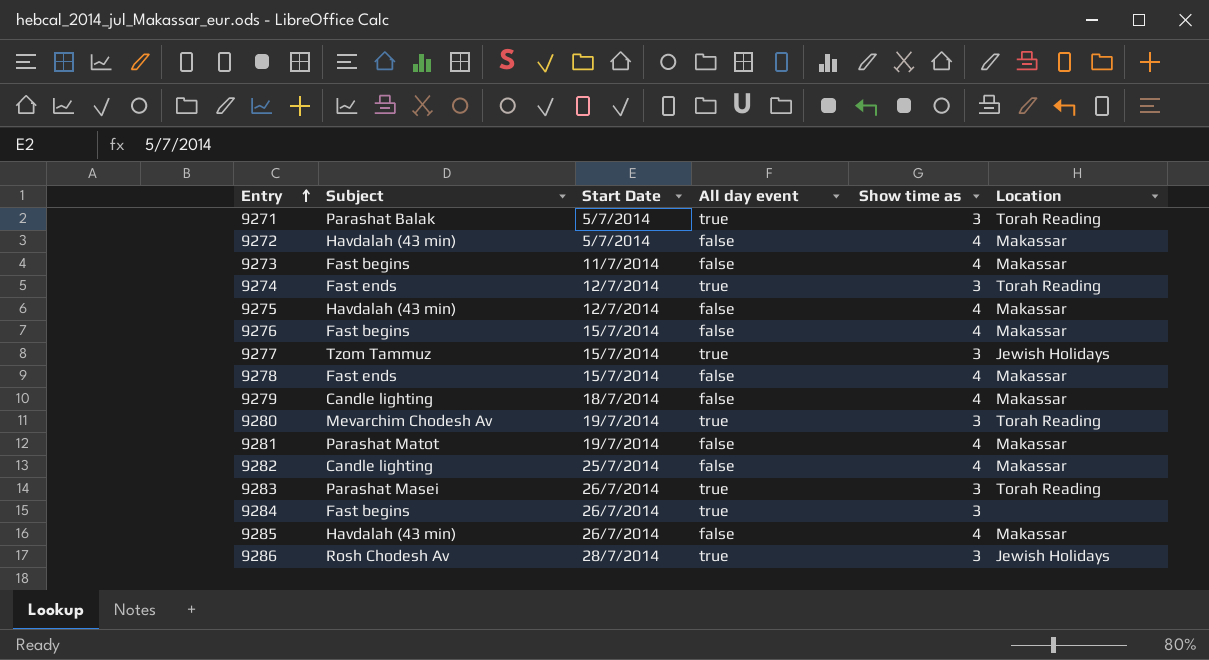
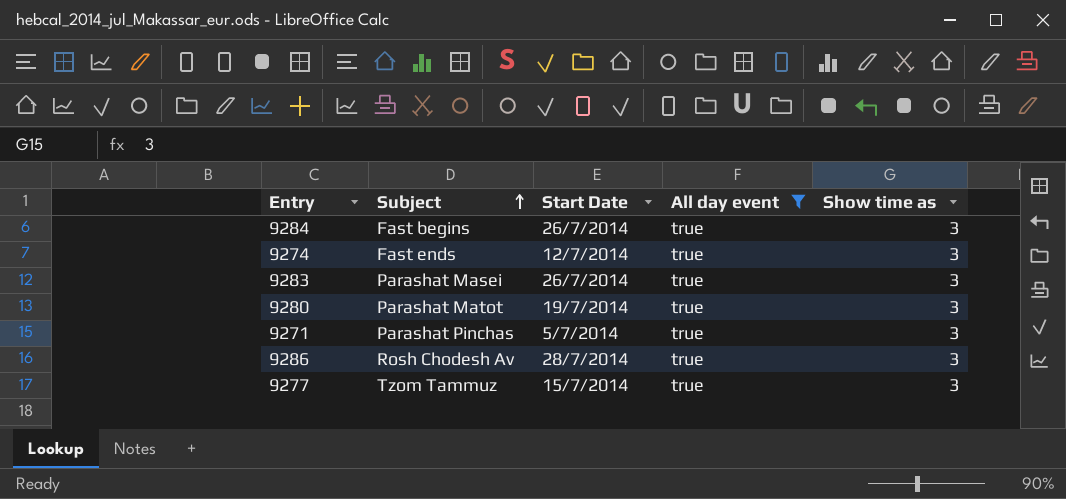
filter: none -> All day event = true
row order: Entry ascending -> Subject ascending
column Location | position: 6 -> none
9280 | Subject: Mevarchim Chodesh Av -> Parashat Matot
9271 | Subject: Parashat Balak -> Parashat Pinchas

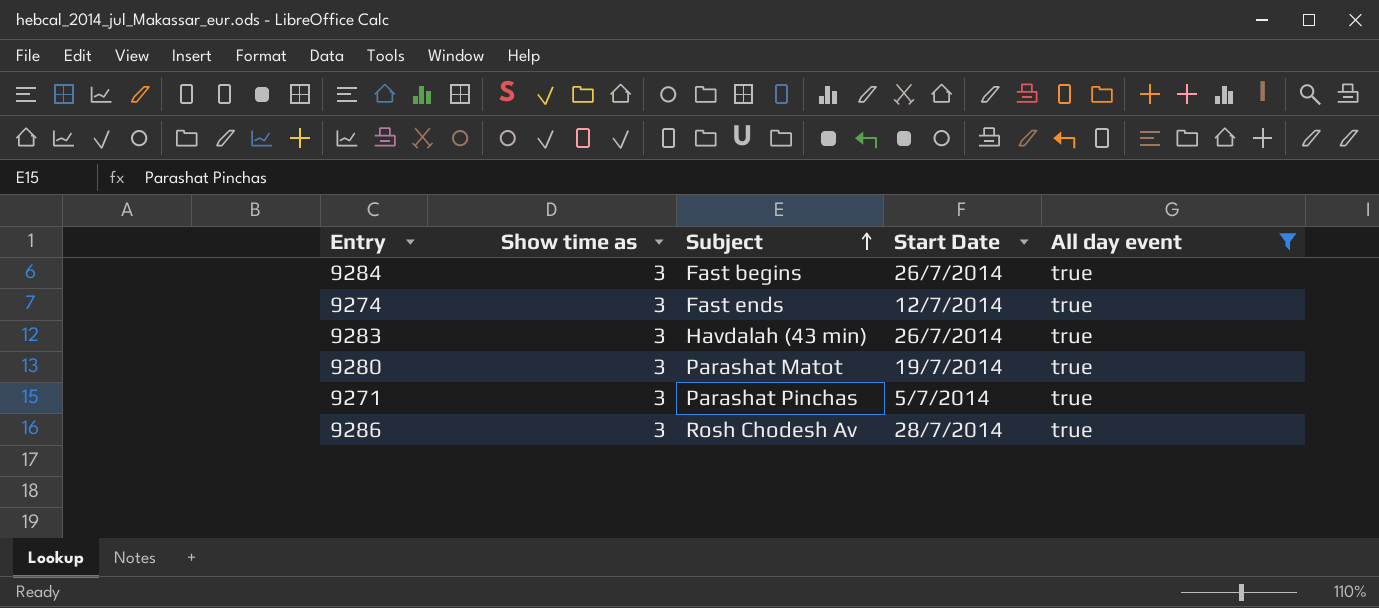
column Show time as | position: 5 -> 2
row 9277: Tzom Tammuz | 15/7/2014 | true | 3 -> none
9283 | Subject: Parashat Masei -> Havdalah (43 min)

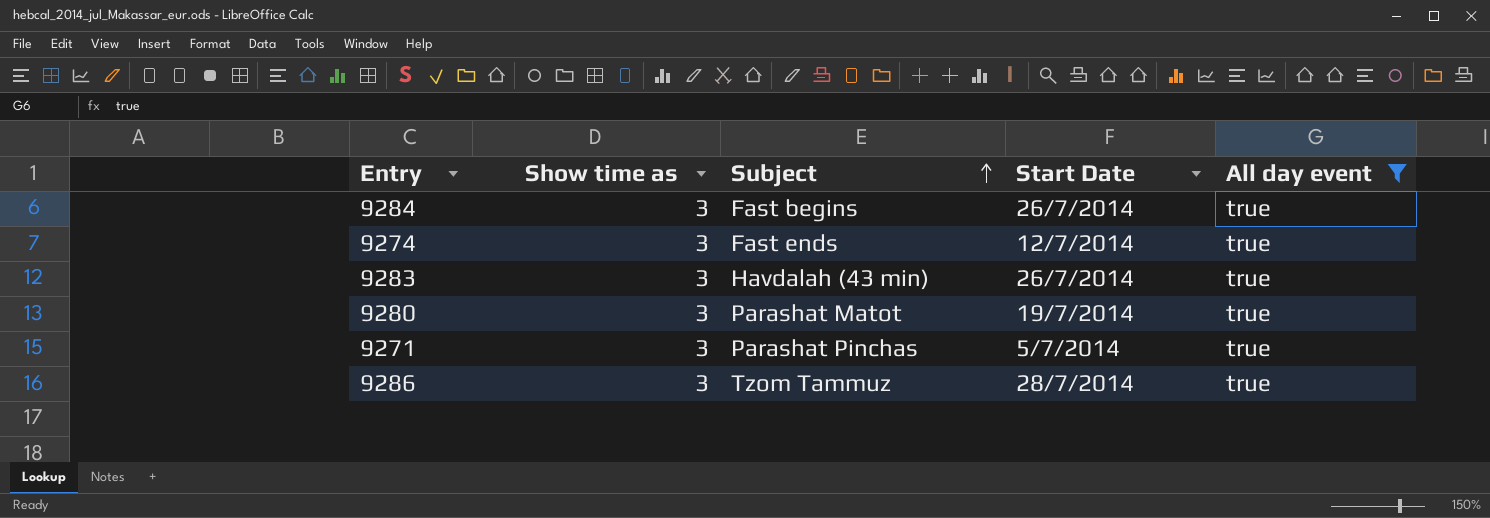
9286 | Subject: Rosh Chodesh Av -> Tzom Tammuz

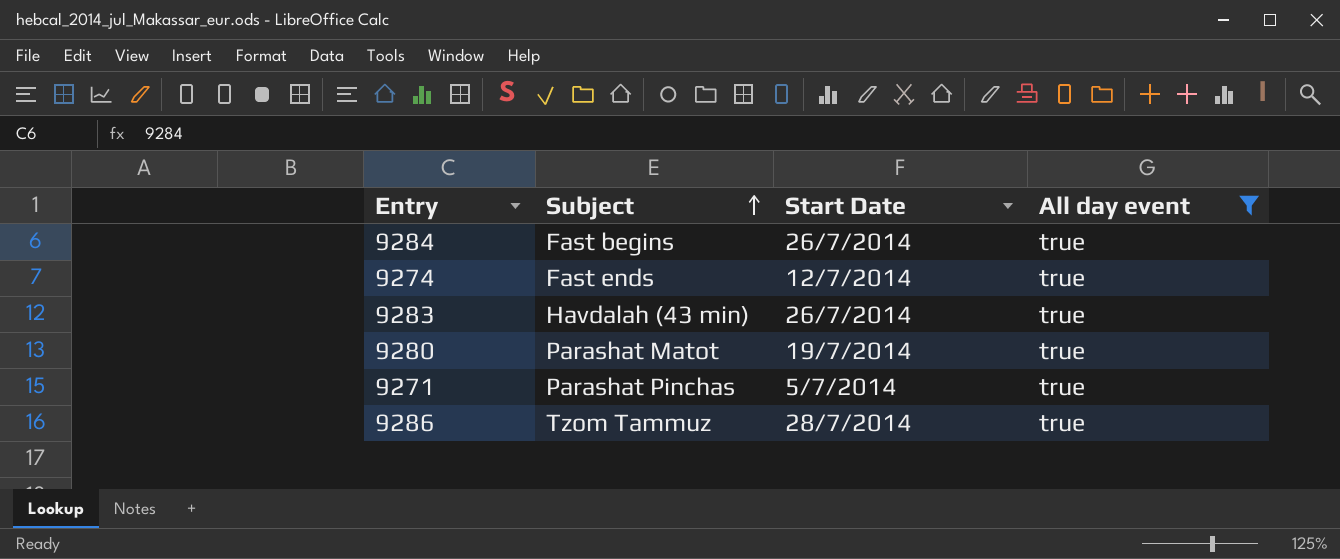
column Show time as | position: 2 -> none

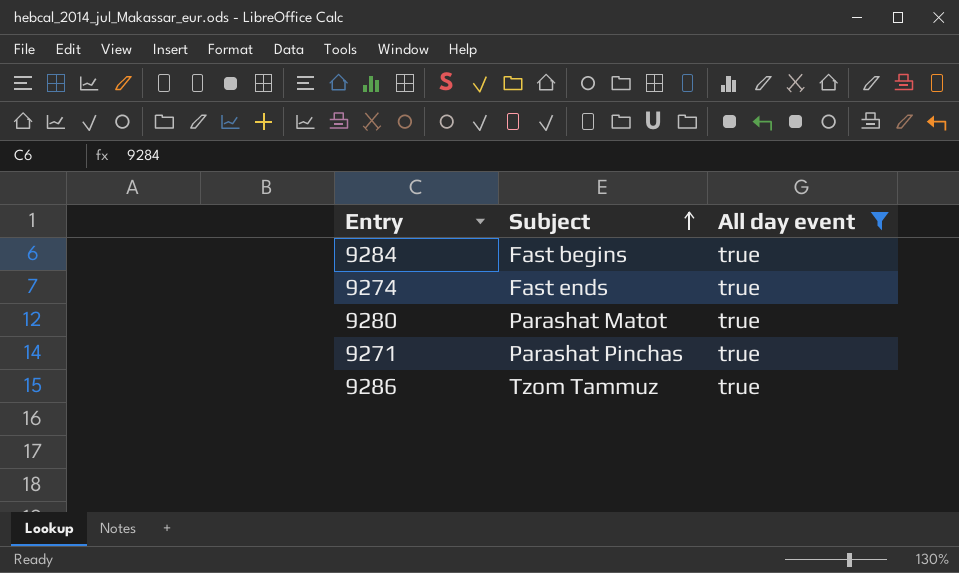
column Start Date | position: 3 -> none
row 9283: Havdalah (43 min) | 26/7/2014 | true -> none

